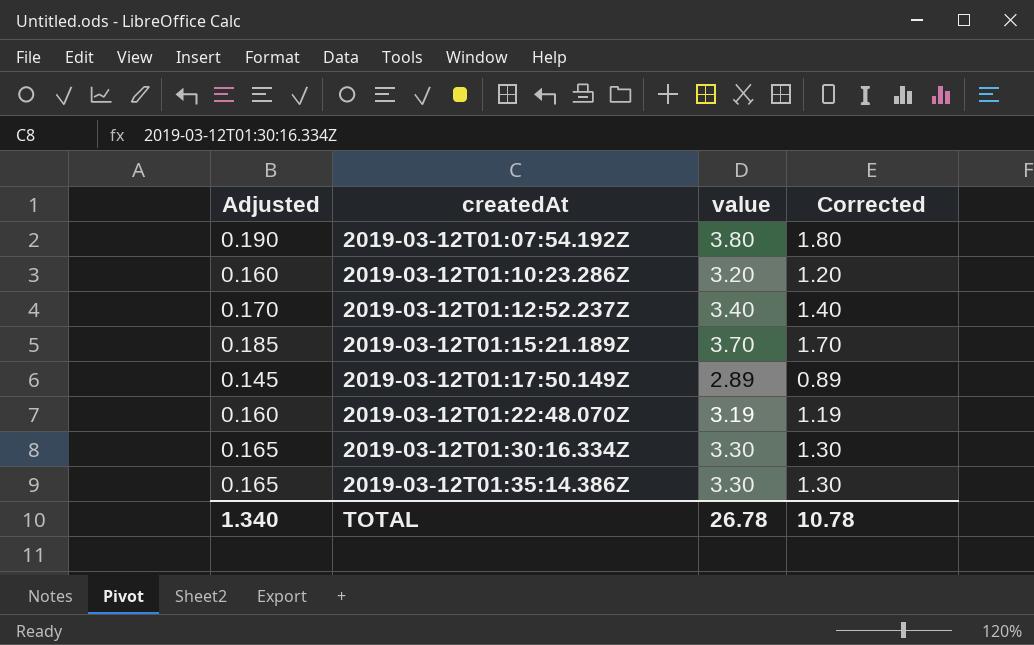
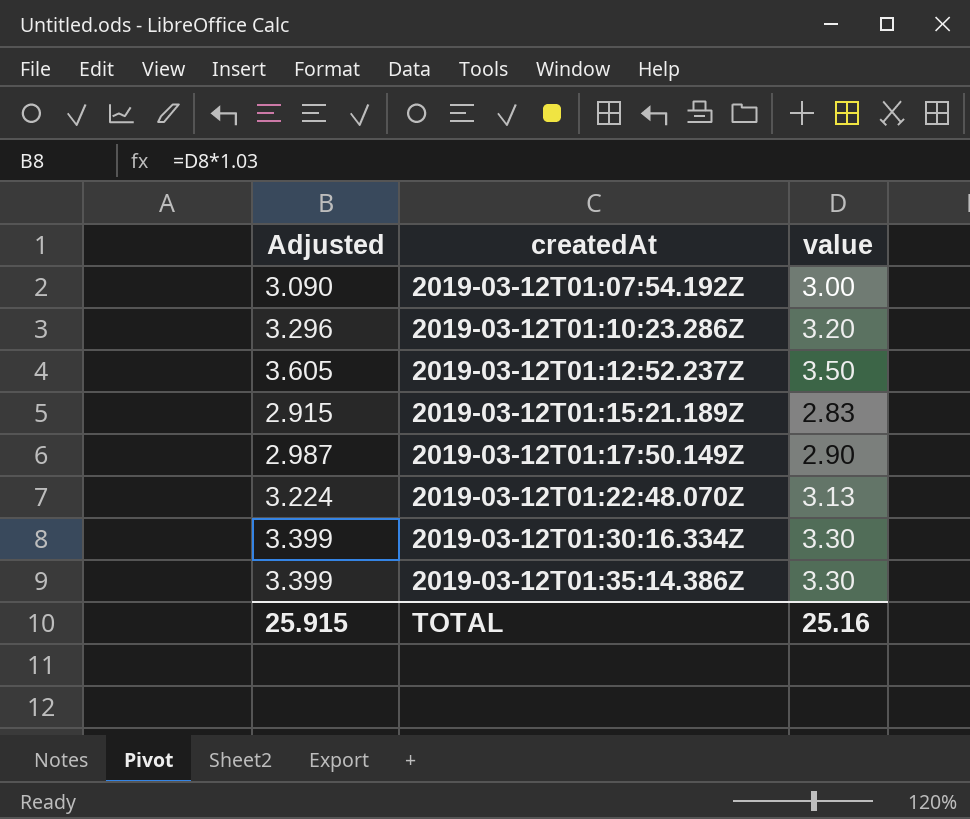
column Corrected | formula: [value] - 2 -> none
column Adjusted | formula: [value] * 0.05 -> [value] * 1.03
2019-03-12T01:07:54.192Z | value: 3.80 -> 3.00
2019-03-12T01:12:52.237Z | value: 3.40 -> 3.50
2019-03-12T01:15:21.189Z | value: 3.70 -> 2.83
2019-03-12T01:17:50.149Z | value: 2.89 -> 2.90
2019-03-12T01:22:48.070Z | value: 3.19 -> 3.13
TOTAL | Adjusted: 1.340 -> 25.915
TOTAL | value: 26.78 -> 25.16

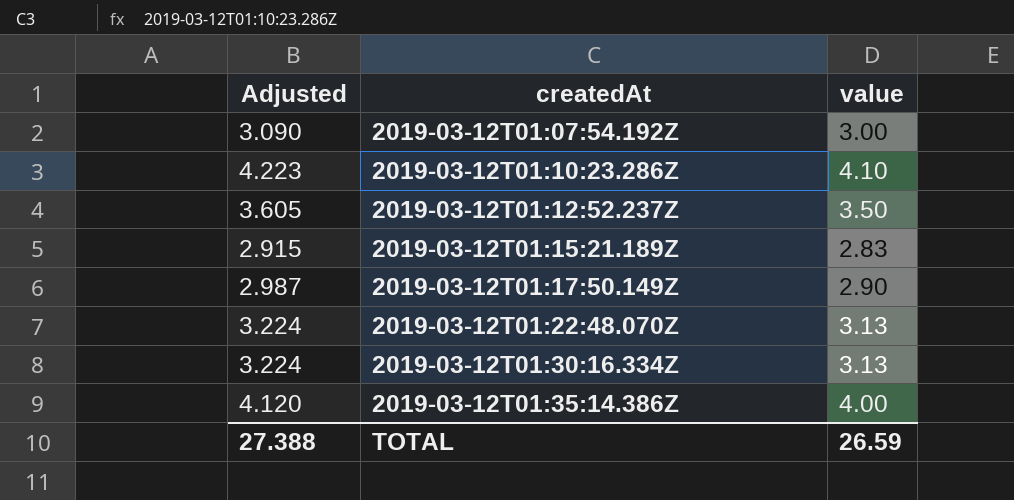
2019-03-12T01:10:23.286Z | Adjusted: 3.296 -> 4.223
2019-03-12T01:10:23.286Z | value: 3.20 -> 4.10
2019-03-12T01:30:16.334Z | Adjusted: 3.399 -> 3.224
2019-03-12T01:30:16.334Z | value: 3.30 -> 3.13
2019-03-12T01:35:14.386Z | Adjusted: 3.399 -> 4.120
2019-03-12T01:35:14.386Z | value: 3.30 -> 4.00
TOTAL | Adjusted: 25.915 -> 27.388
TOTAL | value: 25.16 -> 26.59

